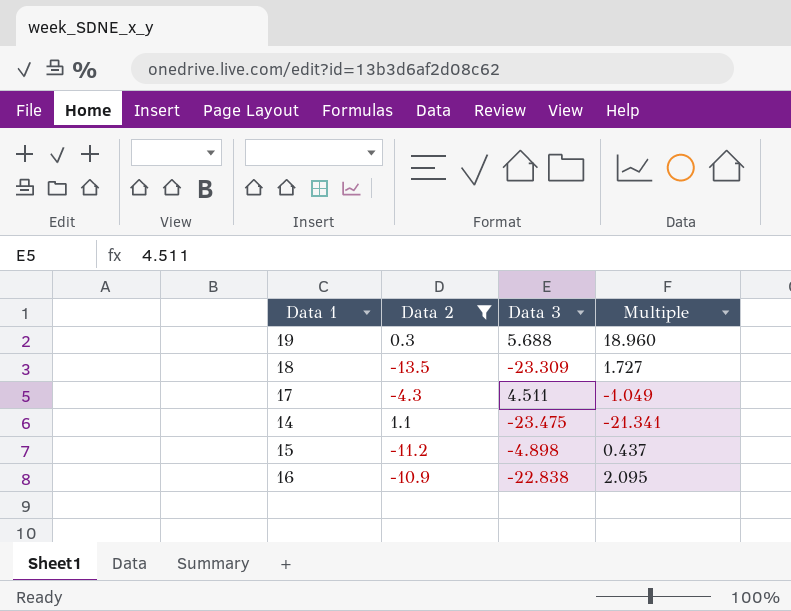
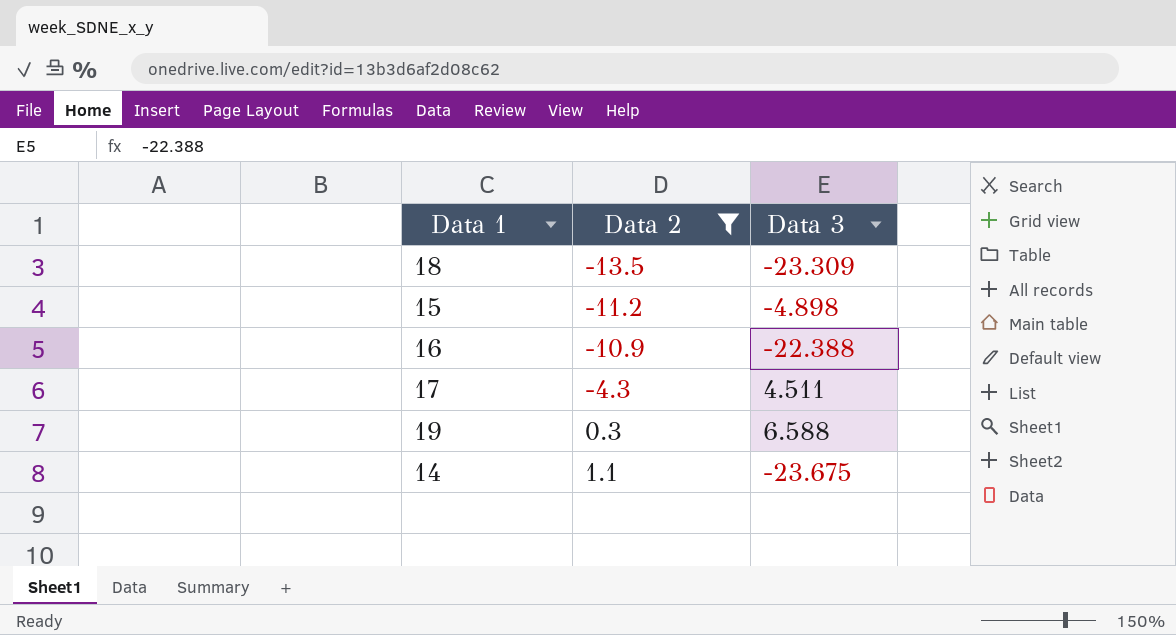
row order: none -> Data 2 ascending
column Multiple | formula: [Data 3] / [Data 2] -> none
16 | Data 3: -22.838 -> -22.388
19 | Data 3: 5.688 -> 6.588
14 | Data 3: -23.475 -> -23.675

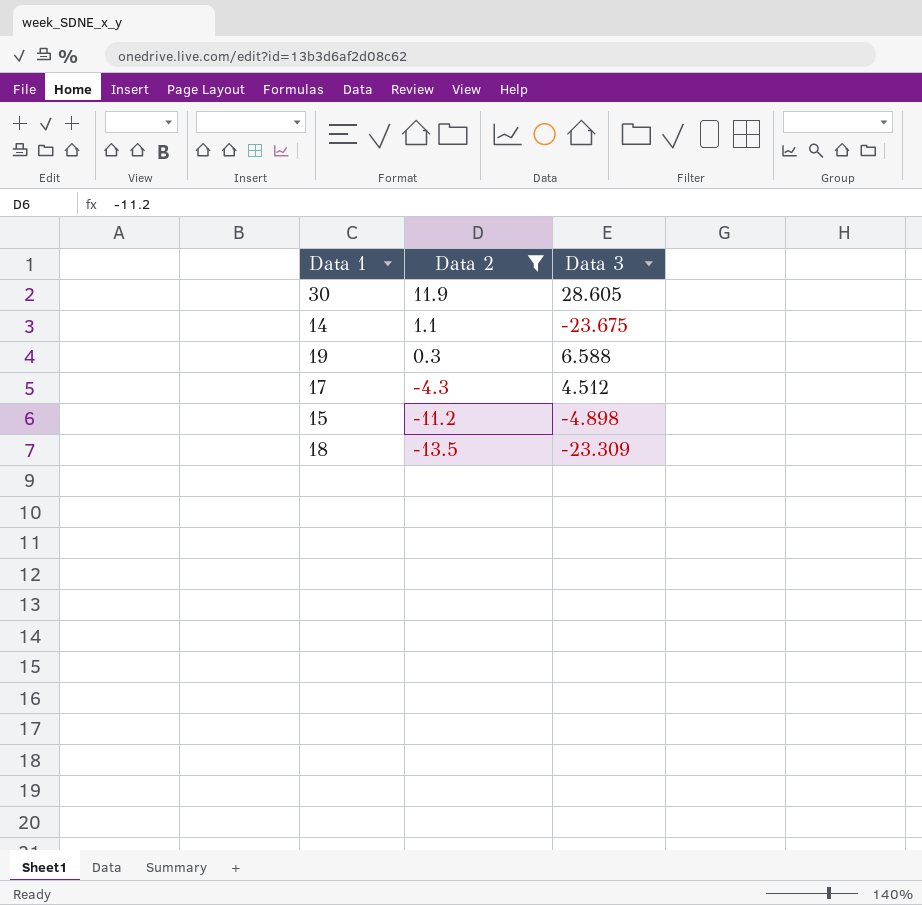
row order: Data 2 ascending -> Data 2 descending
row 16: -10.9 | -22.388 -> none
row 30: none -> 11.9 | 28.605
17 | Data 3: 4.511 -> 4.512

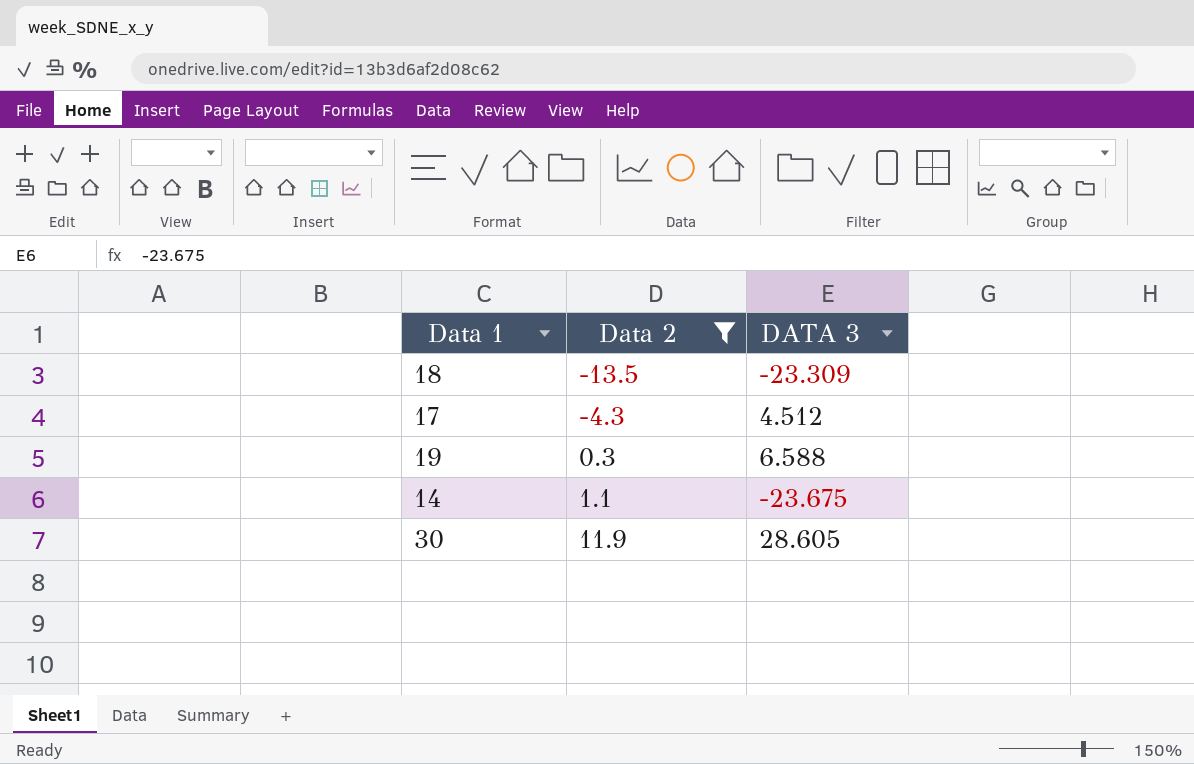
row order: Data 2 descending -> Data 2 ascending
column name: Data 3 -> DATA 3
row 15: -11.2 | -4.898 -> none

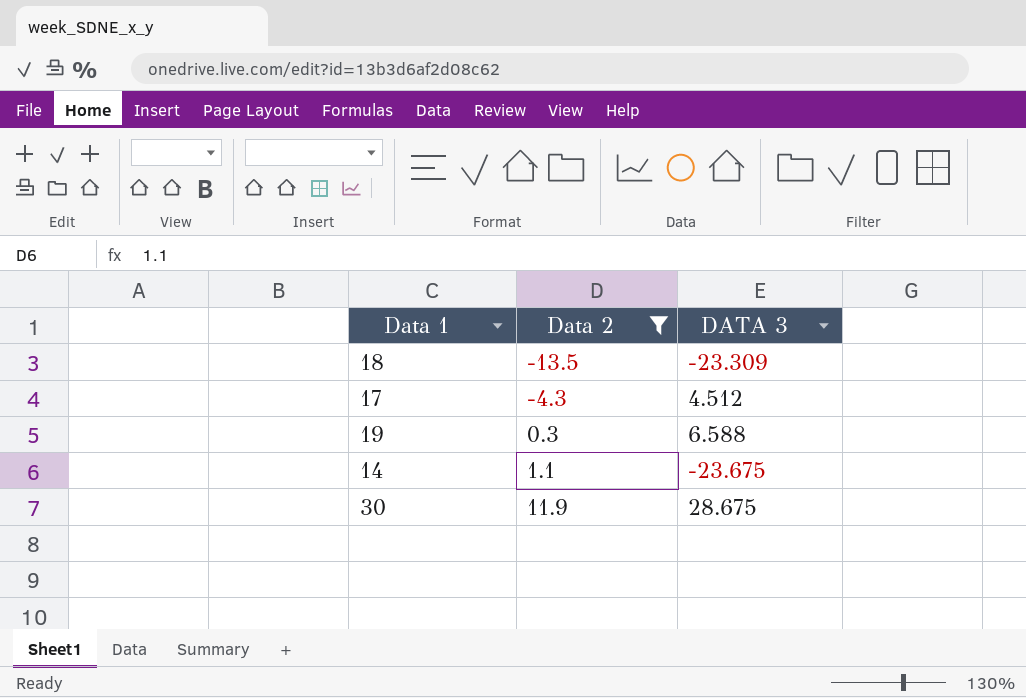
30 | DATA 3: 28.605 -> 28.675

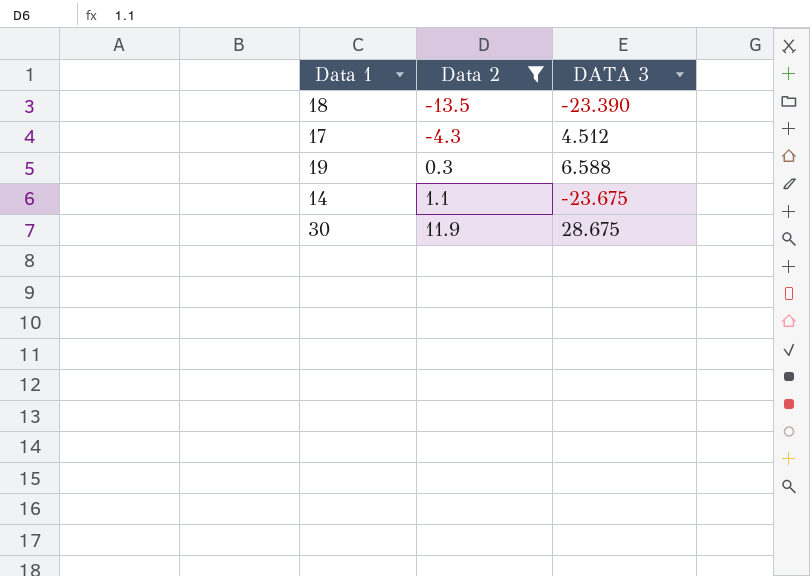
18 | DATA 3: -23.309 -> -23.390

